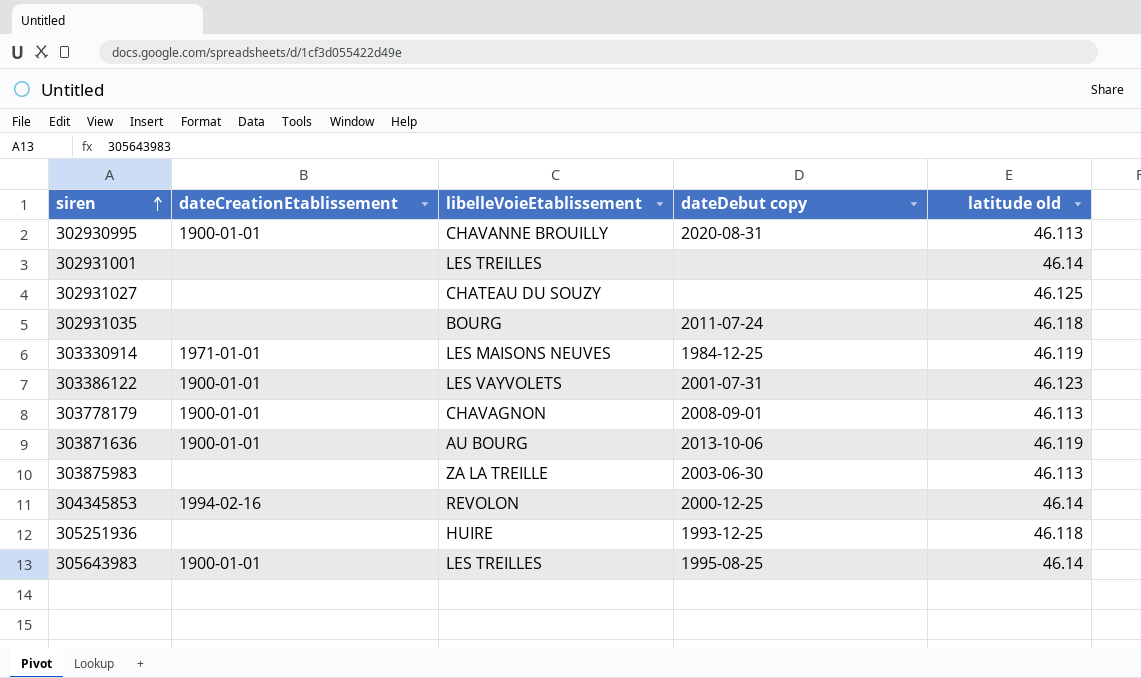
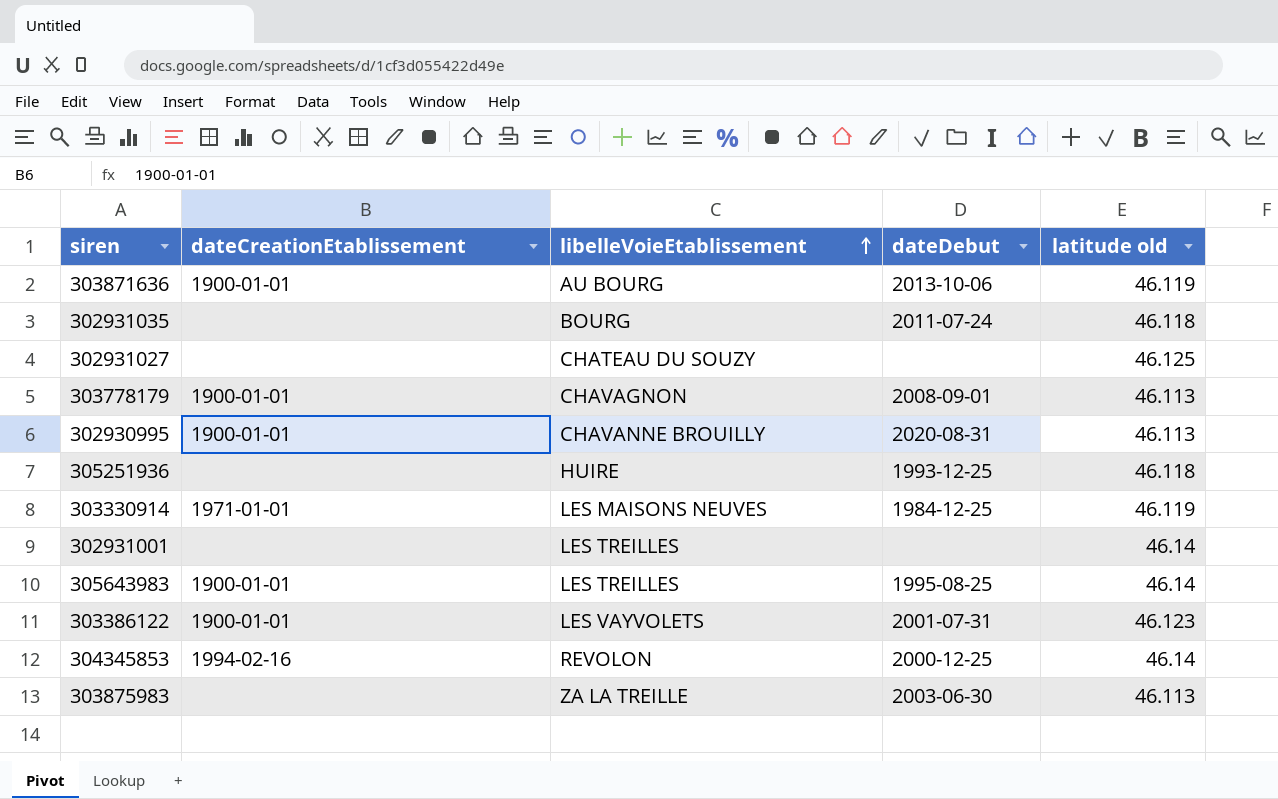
row order: siren ascending -> libelleVoieEtablissement ascending
column name: dateDebut copy -> dateDebut

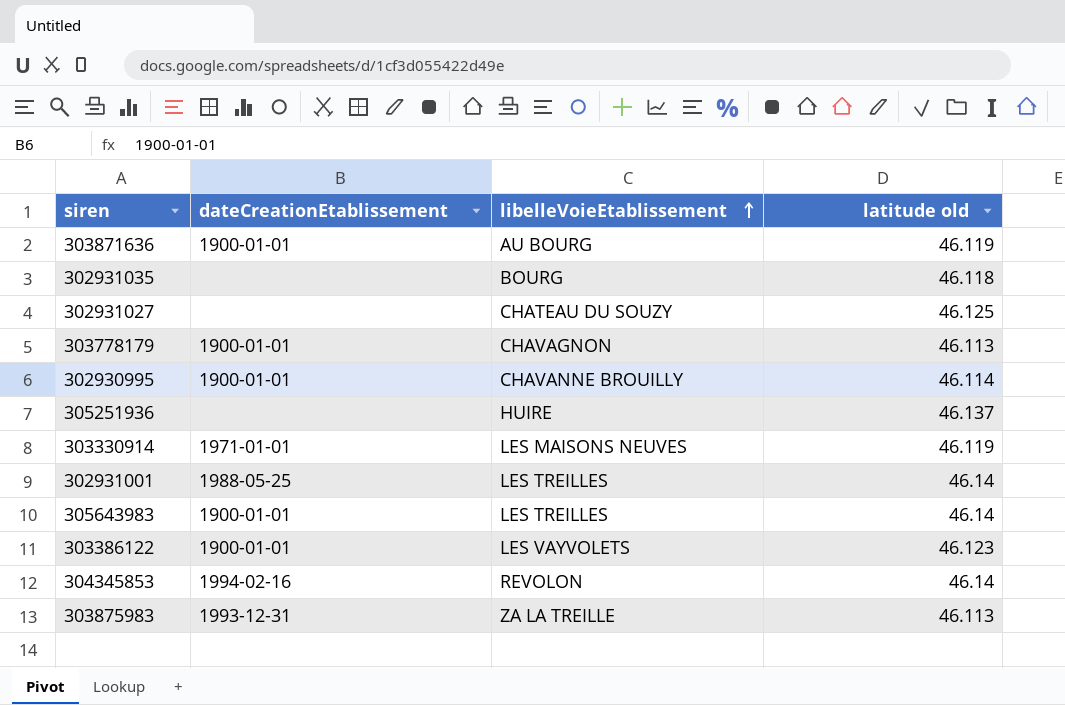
column dateDebut | position: 4 -> none
302930995 | latitude old: 46.113 -> 46.114
305251936 | latitude old: 46.118 -> 46.137
302931001 | dateCreationEtablissement: none -> 1988-05-25
303875983 | dateCreationEtablissement: none -> 1993-12-31

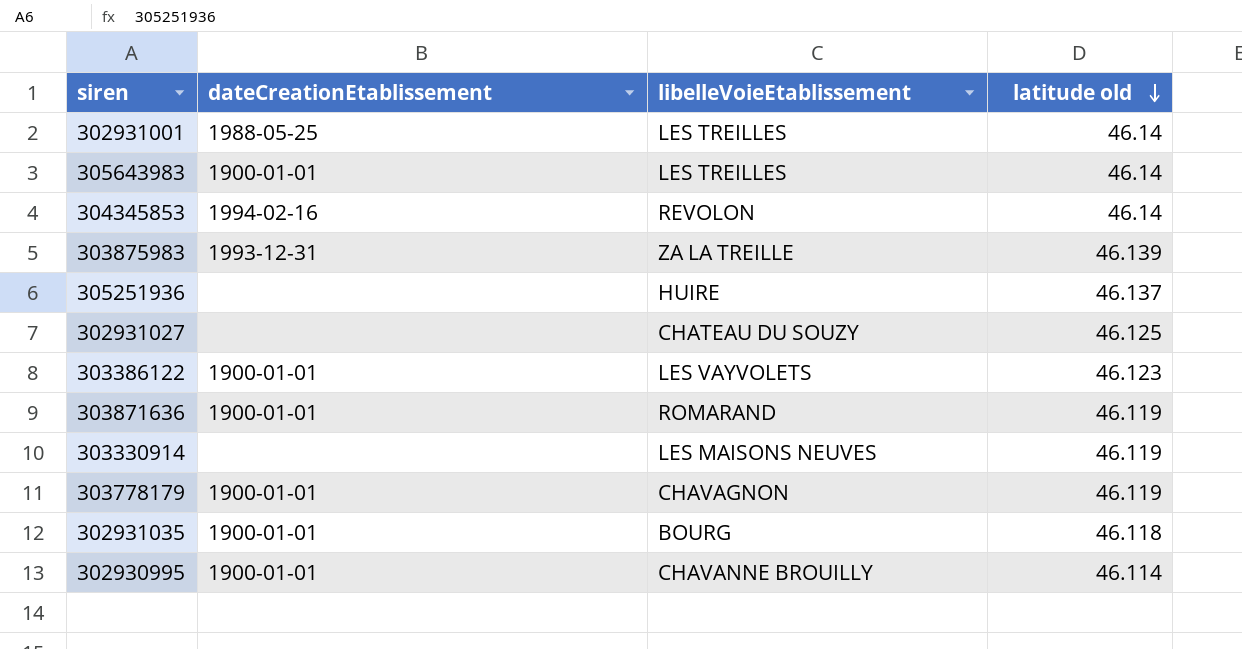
row order: libelleVoieEtablissement ascending -> latitude old descending
303875983 | latitude old: 46.113 -> 46.139
303871636 | libelleVoieEtablissement: AU BOURG -> ROMARAND
303330914 | dateCreationEtablissement: 1971-01-01 -> none
303778179 | latitude old: 46.113 -> 46.119
302931035 | dateCreationEtablissement: none -> 1900-01-01

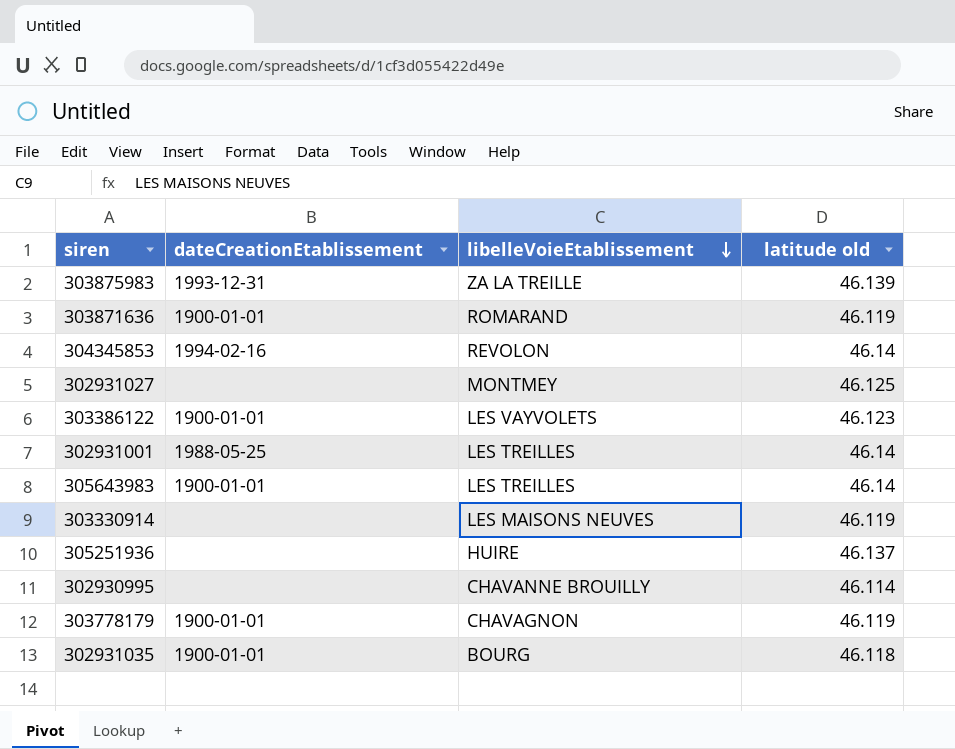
row order: latitude old descending -> libelleVoieEtablissement descending
302931027 | libelleVoieEtablissement: CHATEAU DU SOUZY -> MONTMEY
302930995 | dateCreationEtablissement: 1900-01-01 -> none

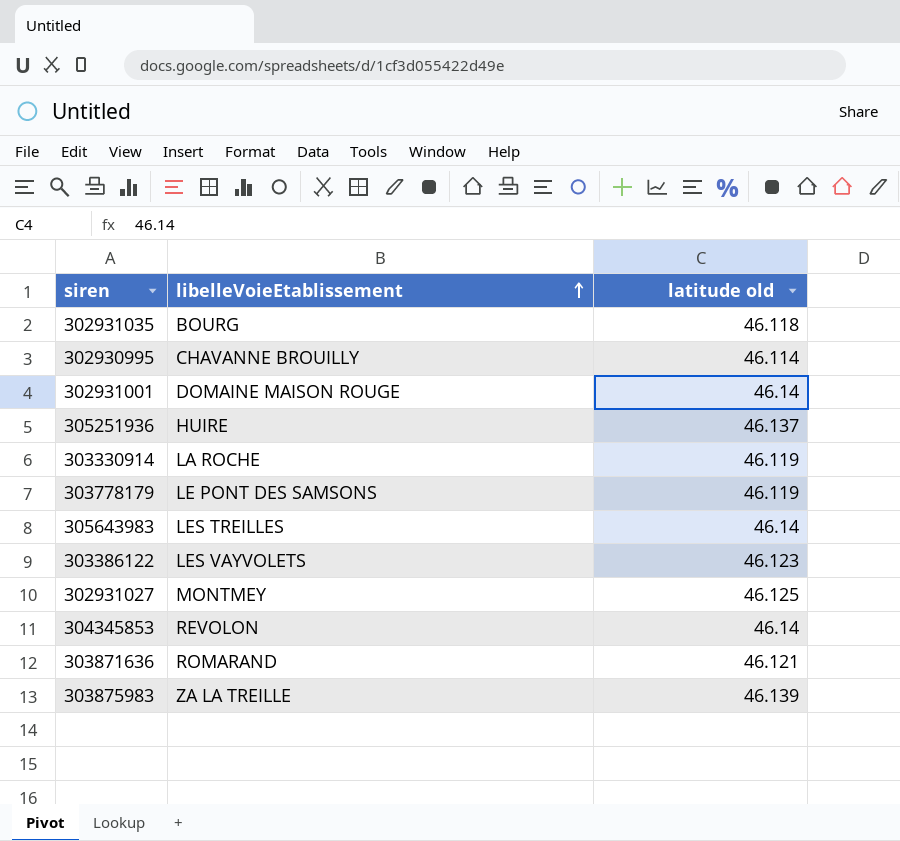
row order: libelleVoieEtablissement descending -> libelleVoieEtablissement ascending
column dateCreationEtablissement | position: 2 -> none
302931001 | libelleVoieEtablissement: LES TREILLES -> DOMAINE MAISON ROUGE
303330914 | libelleVoieEtablissement: LES MAISONS NEUVES -> LA ROCHE
303778179 | libelleVoieEtablissement: CHAVAGNON -> LE PONT DES SAMSONS
303871636 | latitude old: 46.119 -> 46.121

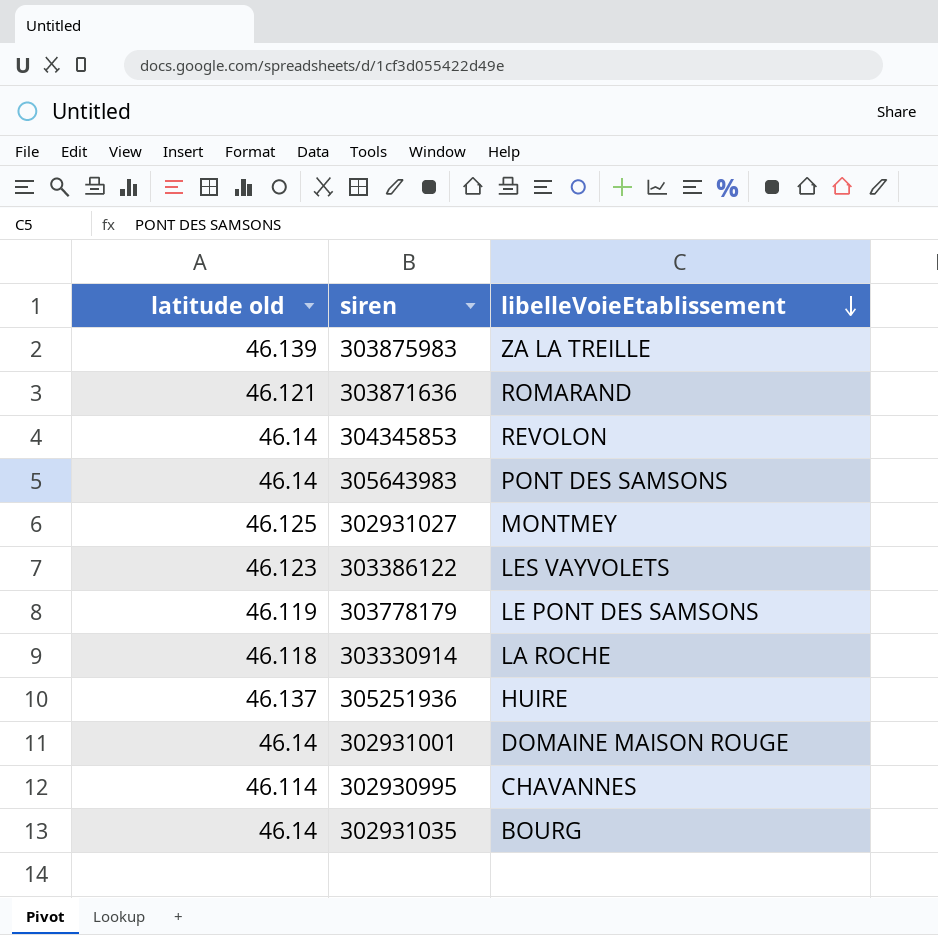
row order: libelleVoieEtablissement ascending -> libelleVoieEtablissement descending
column latitude old | position: 3 -> 1
305643983 | libelleVoieEtablissement: LES TREILLES -> PONT DES SAMSONS
303330914 | latitude old: 46.119 -> 46.118
302930995 | libelleVoieEtablissement: CHAVANNE BROUILLY -> CHAVANNES
302931035 | latitude old: 46.118 -> 46.14

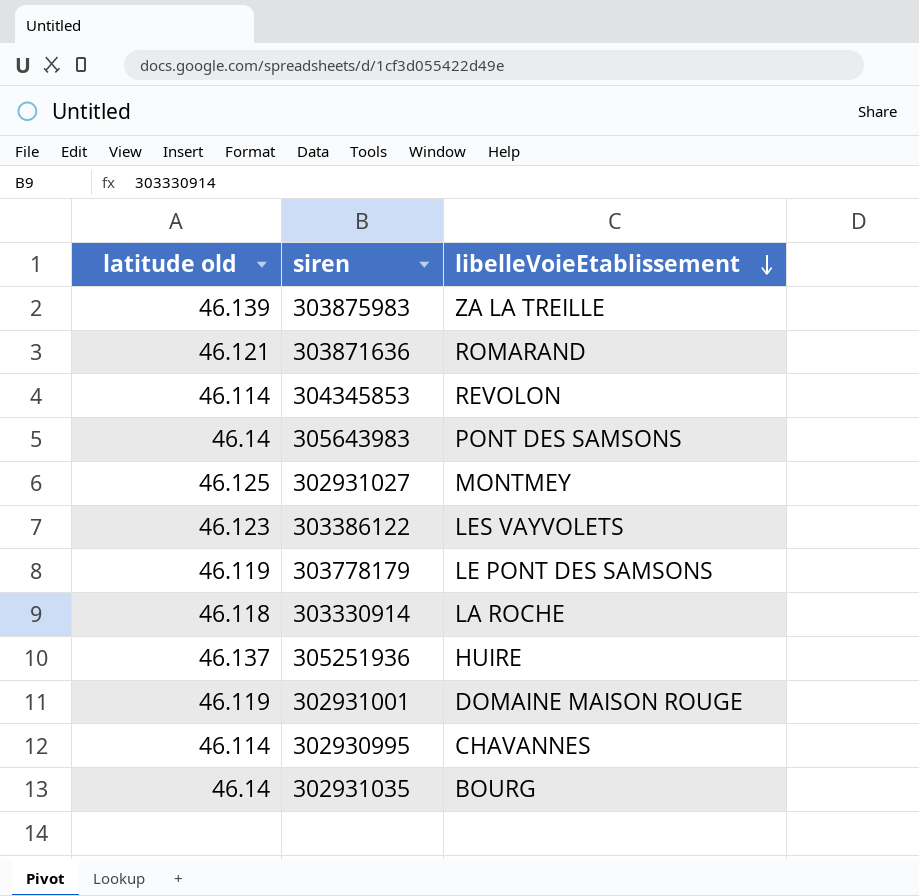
304345853 | latitude old: 46.14 -> 46.114
302931001 | latitude old: 46.14 -> 46.119

